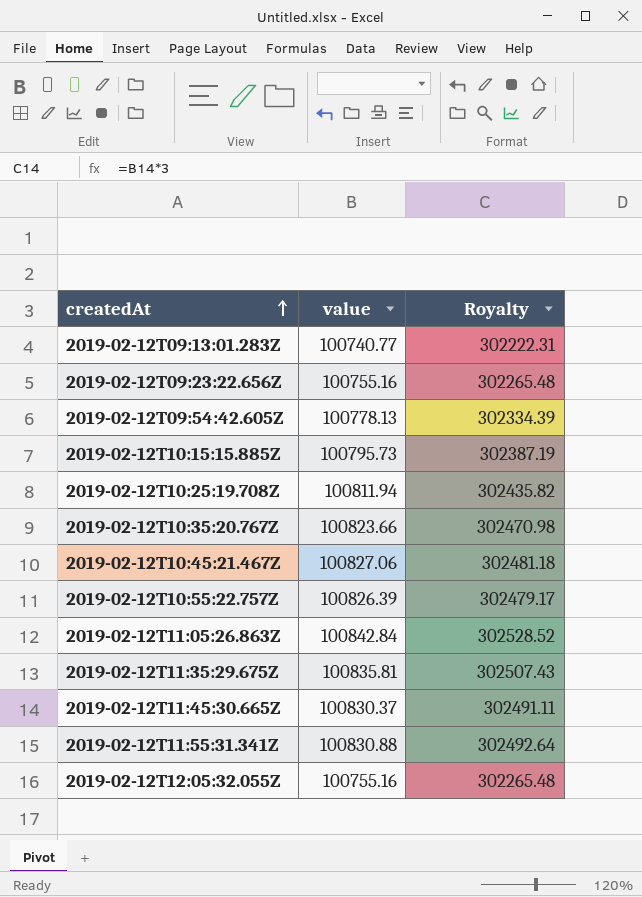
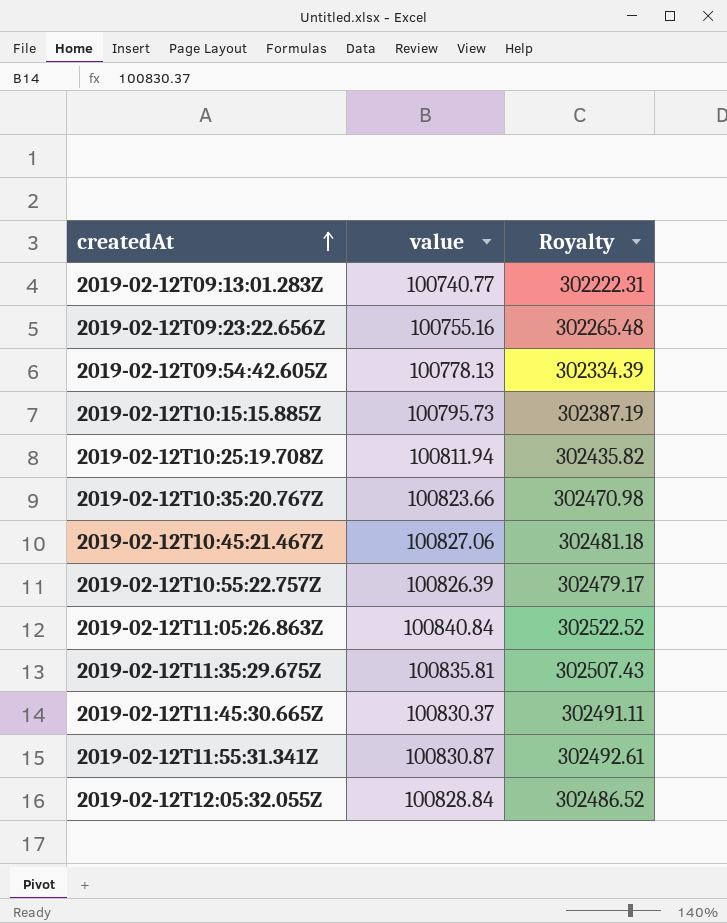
2019-02-12T11:05:26.863Z | value: 100842.84 -> 100840.84
2019-02-12T11:05:26.863Z | Royalty: 302528.52 -> 302522.52
2019-02-12T11:55:31.341Z | value: 100830.88 -> 100830.87
2019-02-12T11:55:31.341Z | Royalty: 302492.64 -> 302492.61
2019-02-12T12:05:32.055Z | value: 100755.16 -> 100828.84
2019-02-12T12:05:32.055Z | Royalty: 302265.48 -> 302486.52

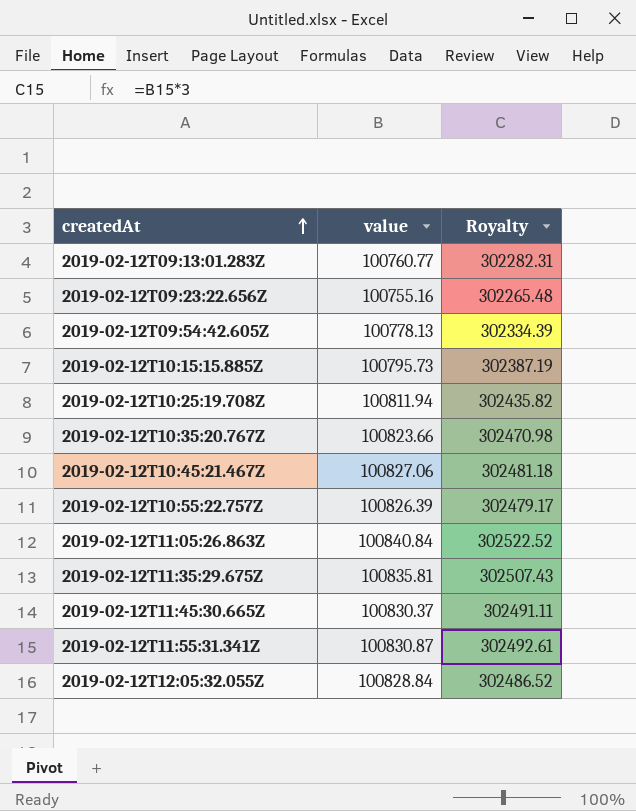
2019-02-12T09:13:01.283Z | value: 100740.77 -> 100760.77
2019-02-12T09:13:01.283Z | Royalty: 302222.31 -> 302282.31

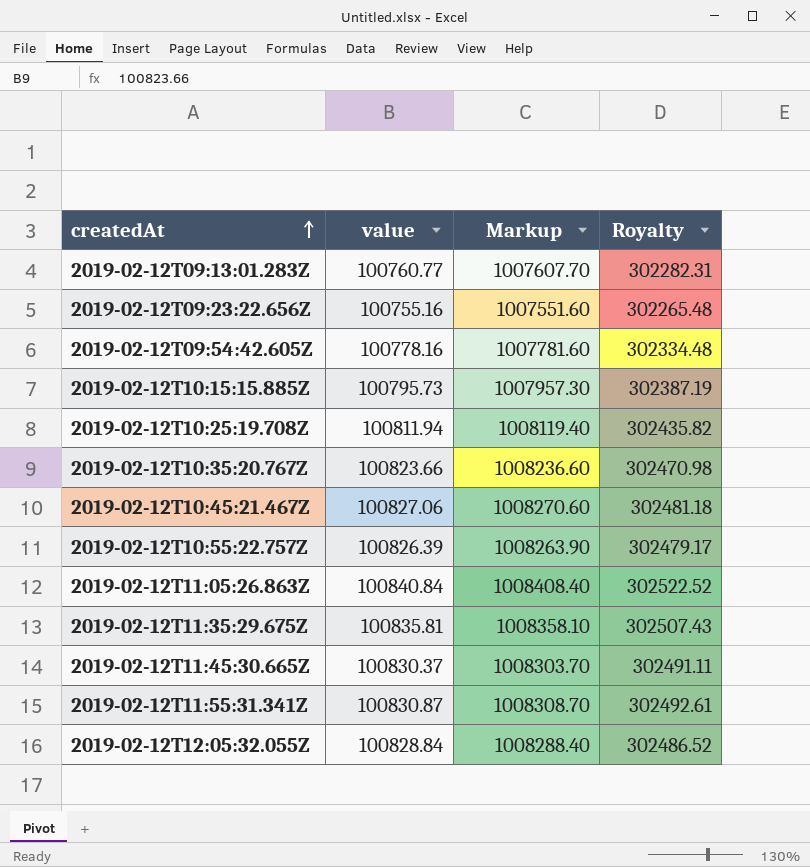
column Markup | formula: none -> [value] * 10
2019-02-12T09:54:42.605Z | value: 100778.13 -> 100778.16
2019-02-12T09:54:42.605Z | Royalty: 302334.39 -> 302334.48

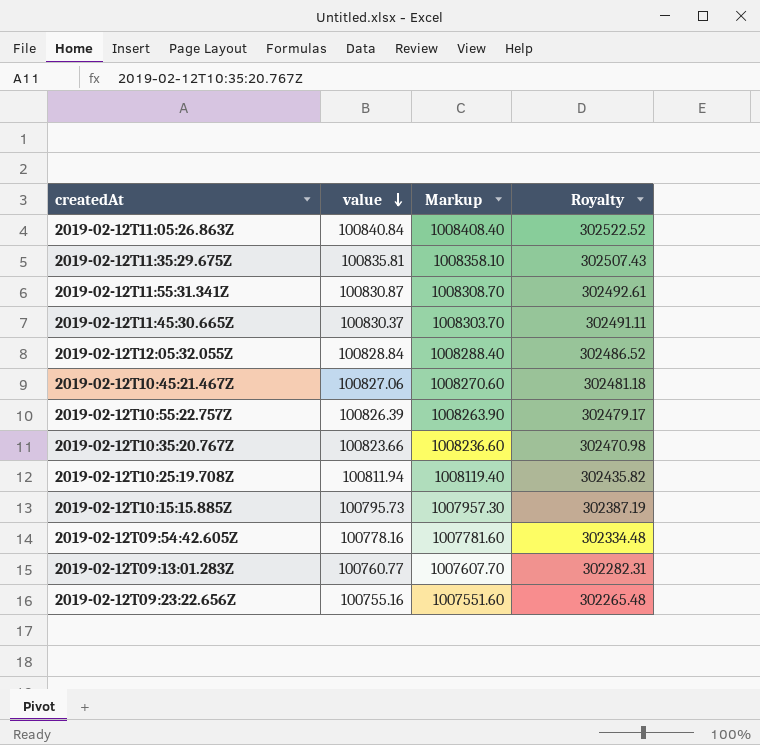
row order: createdAt ascending -> value descending

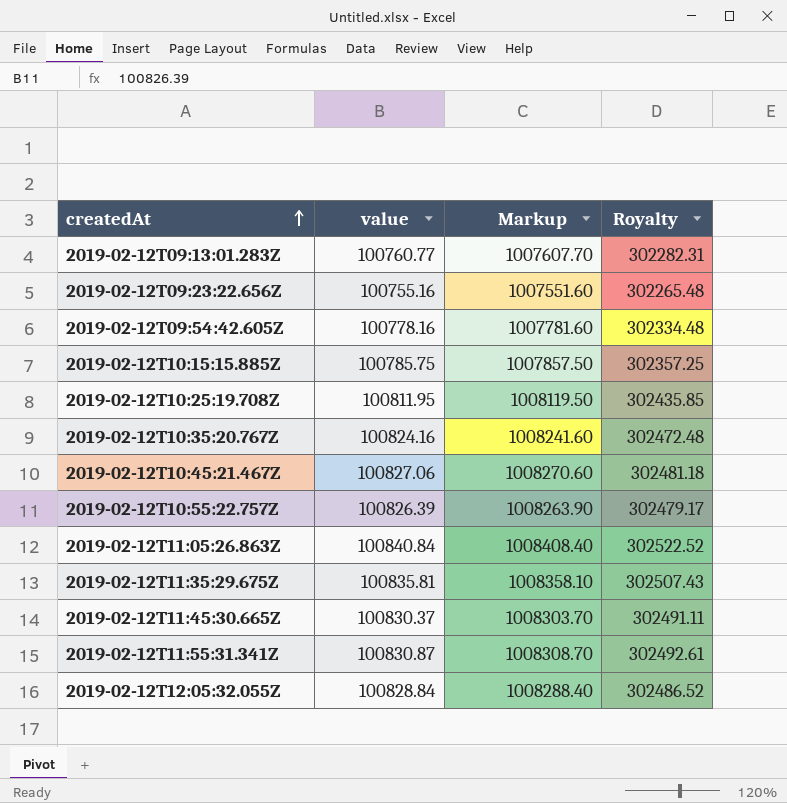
row order: value descending -> createdAt ascending
2019-02-12T10:15:15.885Z | value: 100795.73 -> 100785.75
2019-02-12T10:15:15.885Z | Markup: 1007957.30 -> 1007857.50
2019-02-12T10:15:15.885Z | Royalty: 302387.19 -> 302357.25
2019-02-12T10:25:19.708Z | value: 100811.94 -> 100811.95
2019-02-12T10:25:19.708Z | Markup: 1008119.40 -> 1008119.50
2019-02-12T10:25:19.708Z | Royalty: 302435.82 -> 302435.85
2019-02-12T10:35:20.767Z | value: 100823.66 -> 100824.16
2019-02-12T10:35:20.767Z | Markup: 1008236.60 -> 1008241.60
2019-02-12T10:35:20.767Z | Royalty: 302470.98 -> 302472.48

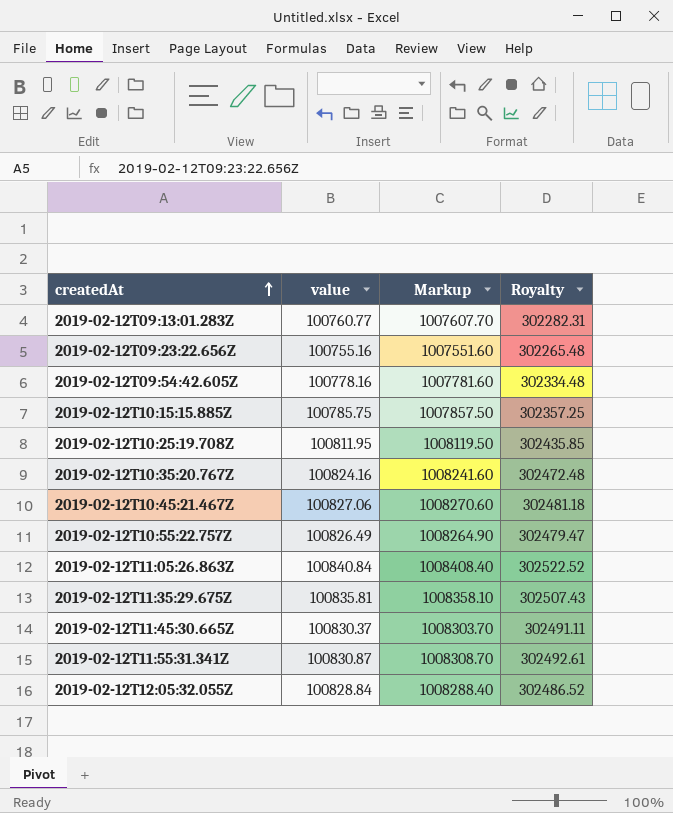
2019-02-12T10:55:22.757Z | value: 100826.39 -> 100826.49
2019-02-12T10:55:22.757Z | Markup: 1008263.90 -> 1008264.90
2019-02-12T10:55:22.757Z | Royalty: 302479.17 -> 302479.47

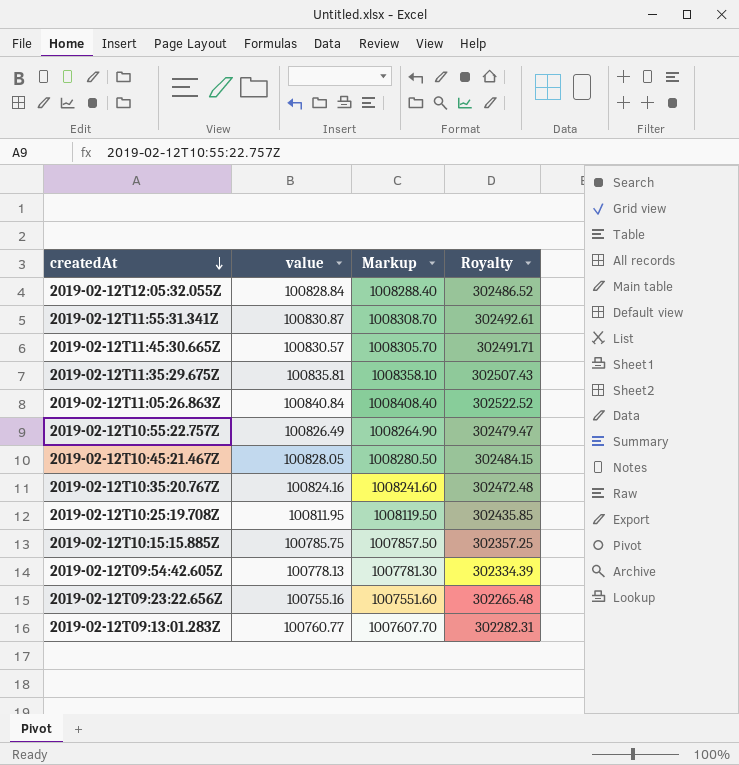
row order: createdAt ascending -> createdAt descending
2019-02-12T11:45:30.665Z | value: 100830.37 -> 100830.57
2019-02-12T11:45:30.665Z | Markup: 1008303.70 -> 1008305.70
2019-02-12T11:45:30.665Z | Royalty: 302491.11 -> 302491.71
2019-02-12T10:45:21.467Z | value: 100827.06 -> 100828.05
2019-02-12T10:45:21.467Z | Markup: 1008270.60 -> 1008280.50
2019-02-12T10:45:21.467Z | Royalty: 302481.18 -> 302484.15
2019-02-12T09:54:42.605Z | value: 100778.16 -> 100778.13
2019-02-12T09:54:42.605Z | Markup: 1007781.60 -> 1007781.30
2019-02-12T09:54:42.605Z | Royalty: 302334.48 -> 302334.39

